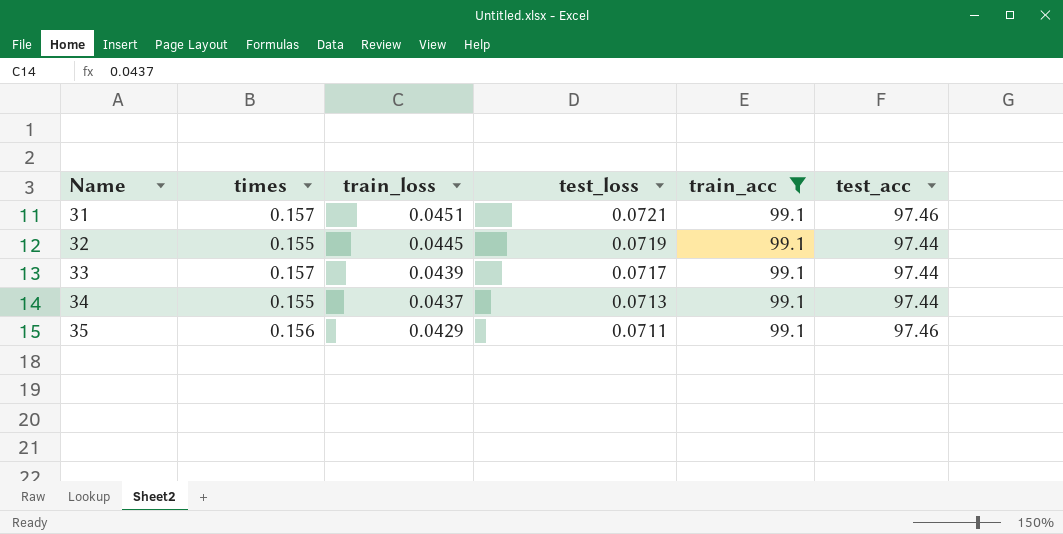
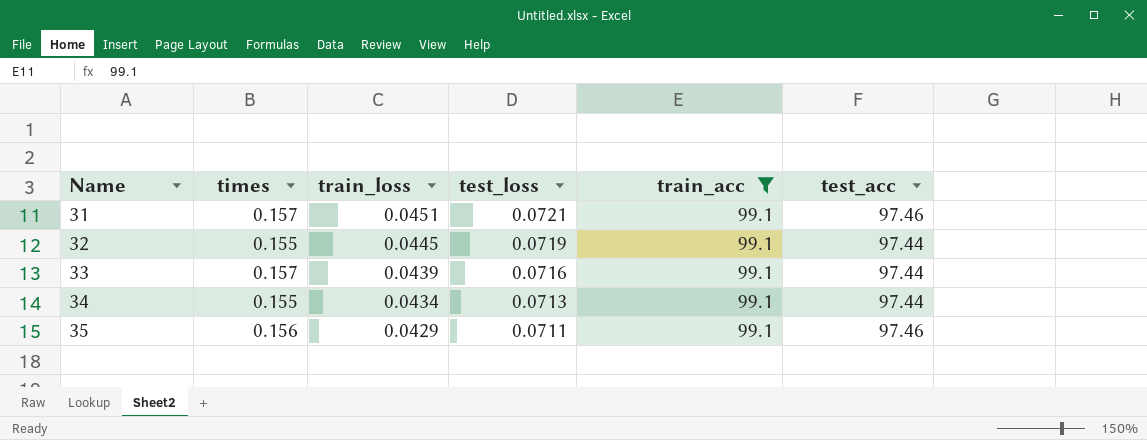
33 | test_loss: 0.0717 -> 0.0716
34 | train_loss: 0.0437 -> 0.0434

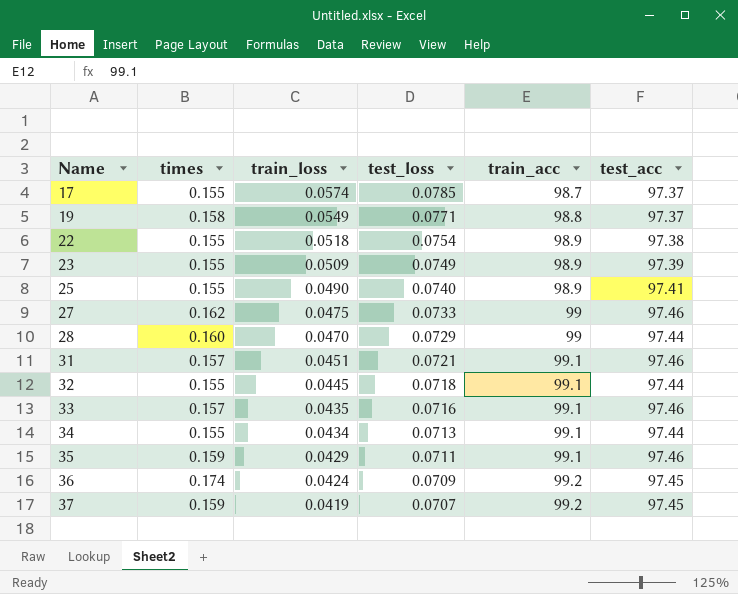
filter: train_acc = 99.1 -> none
32 | test_loss: 0.0719 -> 0.0718
33 | train_loss: 0.0439 -> 0.0435
33 | test_acc: 97.44 -> 97.46
35 | times: 0.156 -> 0.159

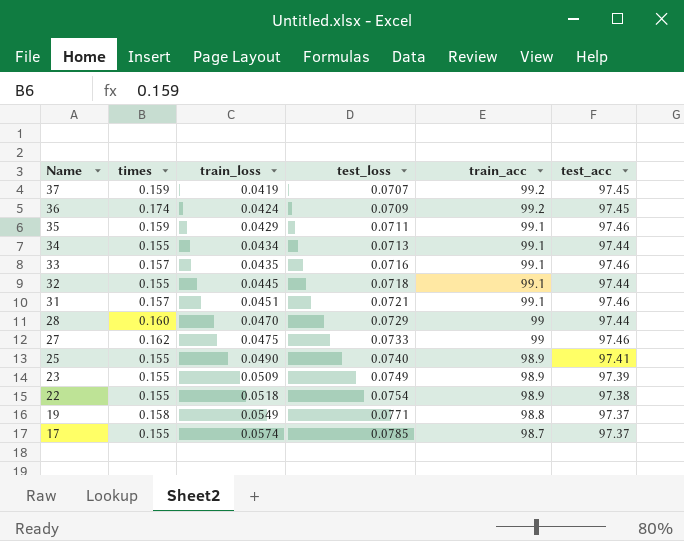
row order: Name ascending -> Name descending

